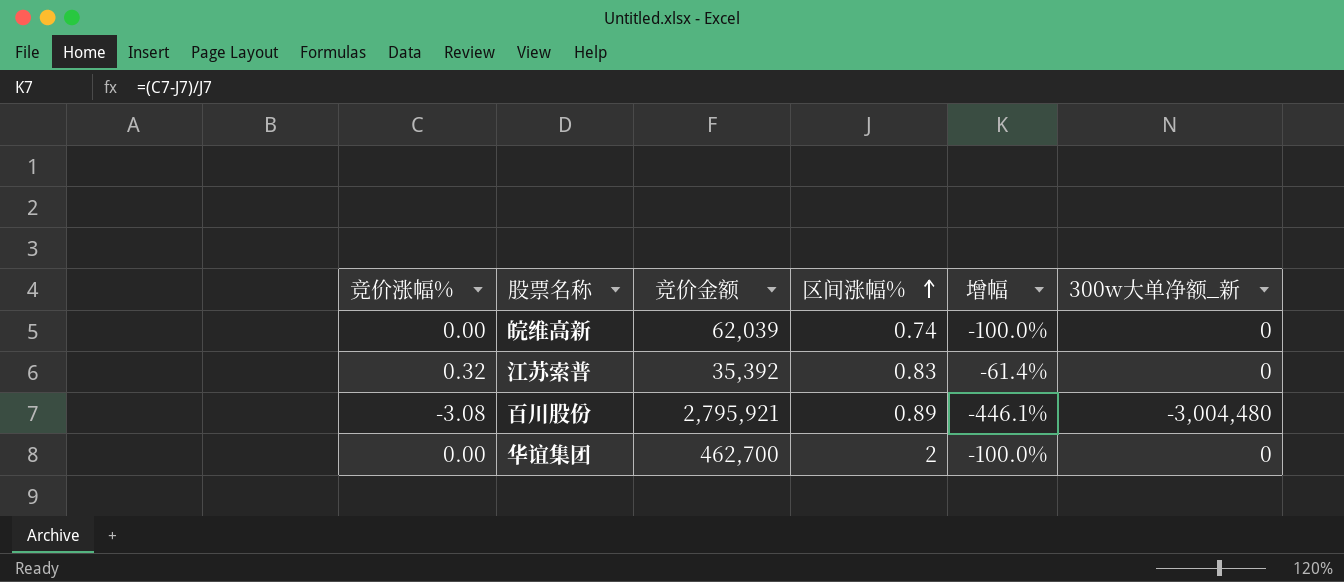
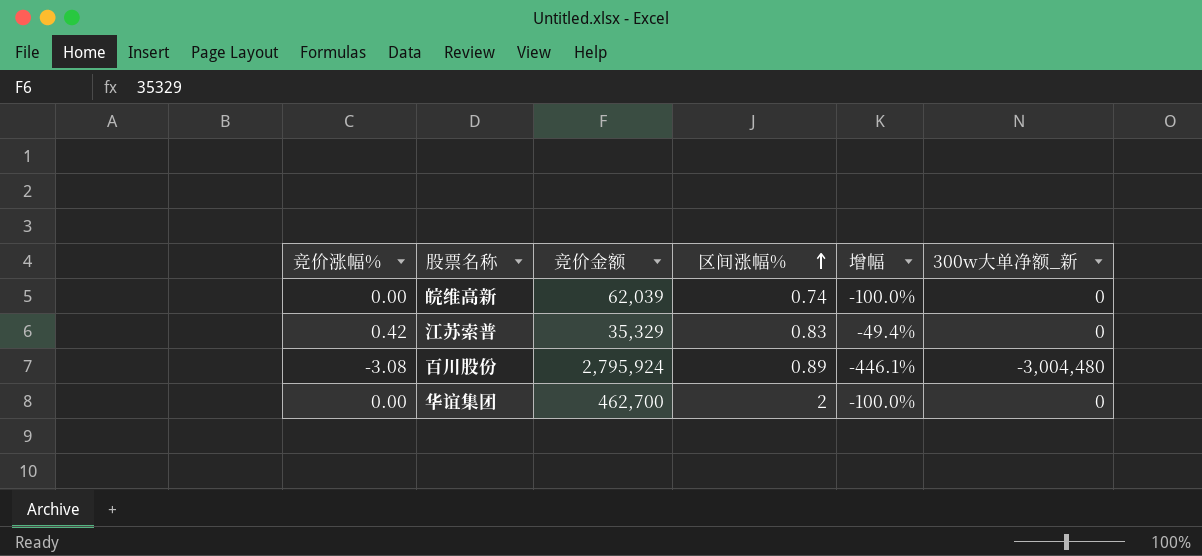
江苏索普 | 竞价涨幅%: 0.32 -> 0.42
江苏索普 | 竞价金额: 35,392 -> 35,329
江苏索普 | 增幅: -61.4% -> -49.4%
百川股份 | 竞价金额: 2,795,921 -> 2,795,924

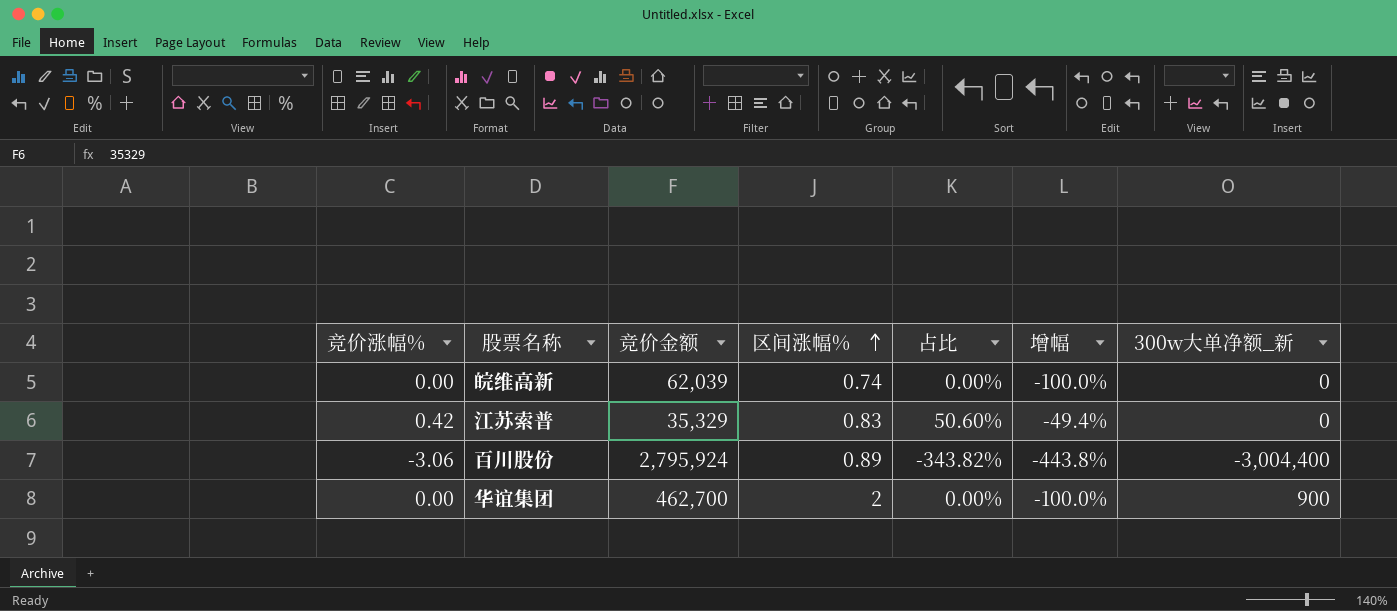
column 占比 | formula: none -> [竞价涨幅%] / [区间涨幅%]
百川股份 | 竞价涨幅%: -3.08 -> -3.06
百川股份 | 增幅: -446.1% -> -443.8%
百川股份 | 300w大单净额_新: -3,004,480 -> -3,004,400
华谊集团 | 300w大单净额_新: 0 -> 900

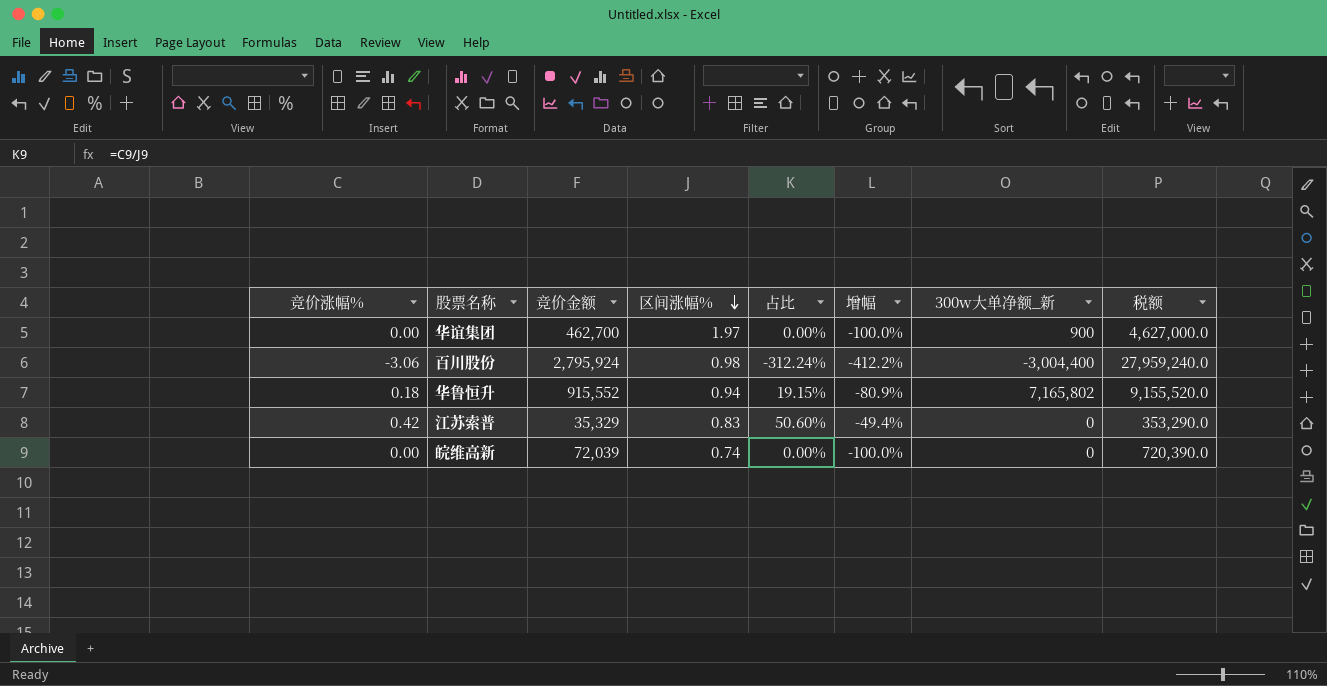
row order: 区间涨幅% ascending -> 区间涨幅% descending
column 税额 | formula: none -> [竞价金额] * 10
华谊集团 | 区间涨幅%: 2 -> 1.97
百川股份 | 区间涨幅%: 0.89 -> 0.98
百川股份 | 占比: -343.82% -> -312.24%
百川股份 | 增幅: -443.8% -> -412.2%
row 华鲁恒升: none -> 0.18 | 915,552 | 0.94 | 19.15% | -80.9% | 7,165,802 | 9,155,520.0
皖维高新 | 竞价金额: 62,039 -> 72,039

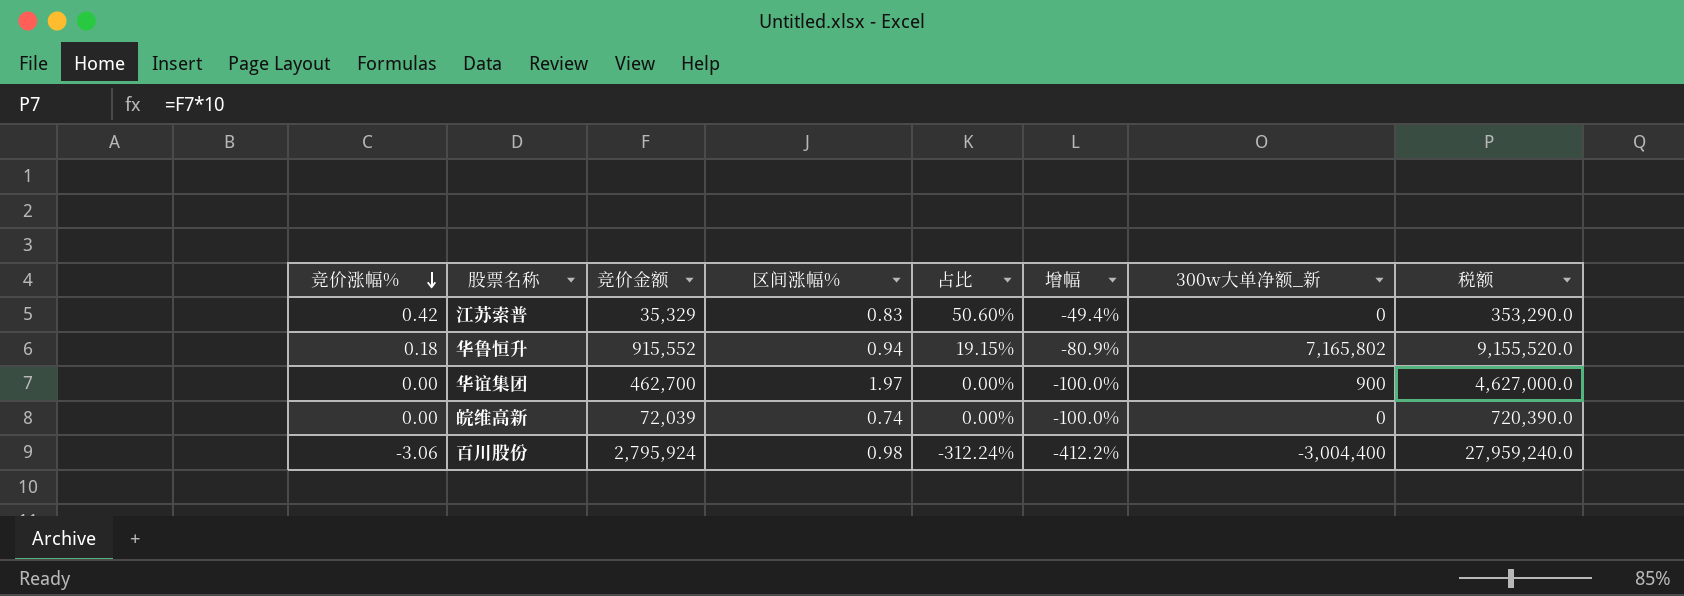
row order: 区间涨幅% descending -> 竞价涨幅% descending

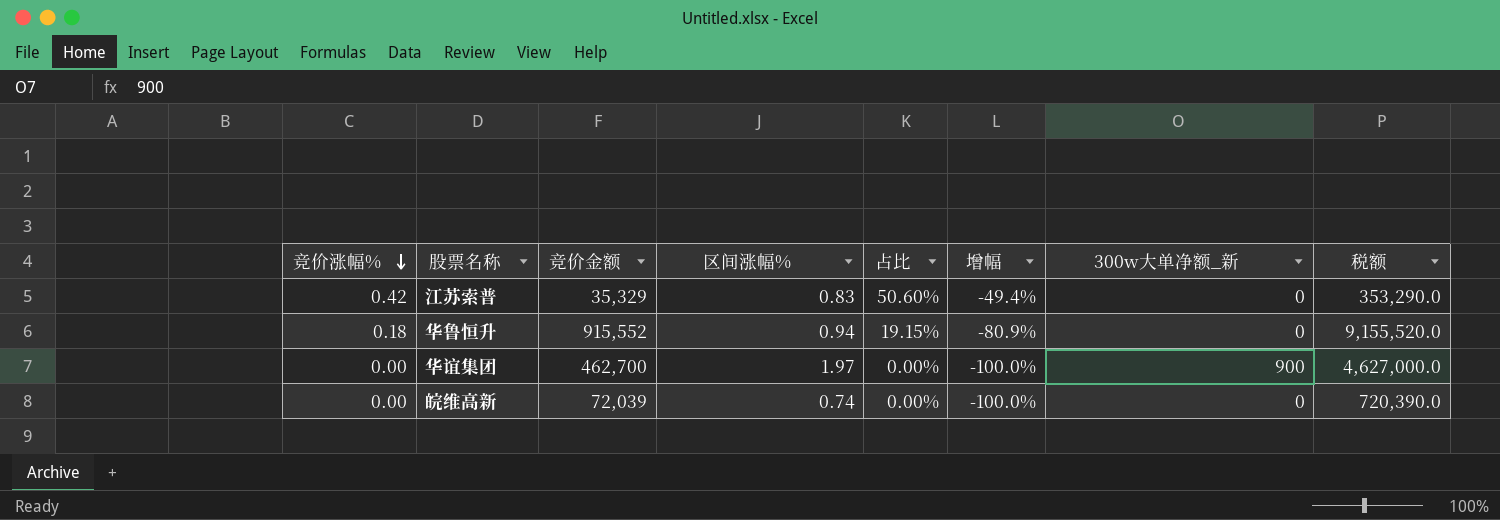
row 百川股份: -3.06 | 2,795,924 | 0.98 | -312.24% | -412.2% | -3,004,400 | 27,959,240.0 -> none
华鲁恒升 | 300w大单净额_新: 7,165,802 -> 0

